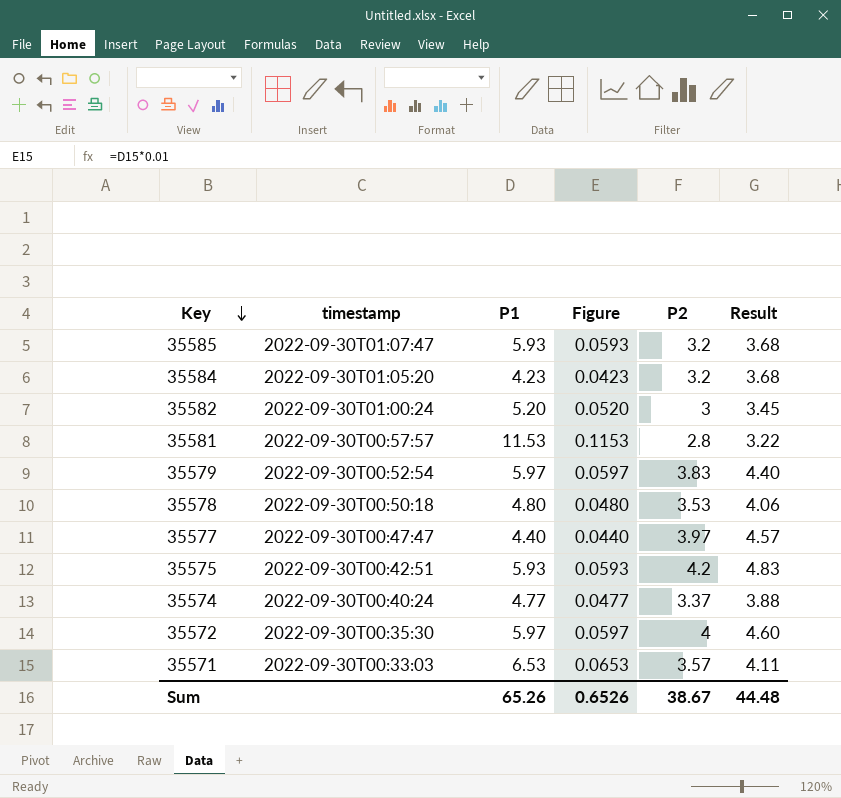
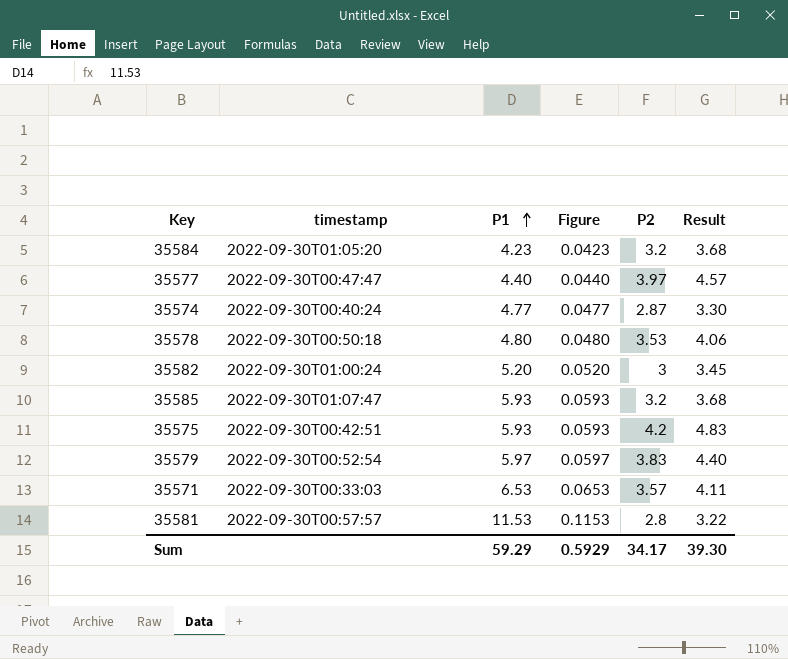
row order: Key descending -> P1 ascending
row 35572: 2022-09-30T00:35:30 | 5.97 | 0.0597 | 4 | 4.60 -> none
35574 | P2: 3.37 -> 2.87
35574 | Result: 3.88 -> 3.30
Sum | P1: 65.26 -> 59.29
Sum | Figure: 0.6526 -> 0.5929
Sum | P2: 38.67 -> 34.17
Sum | Result: 44.48 -> 39.30

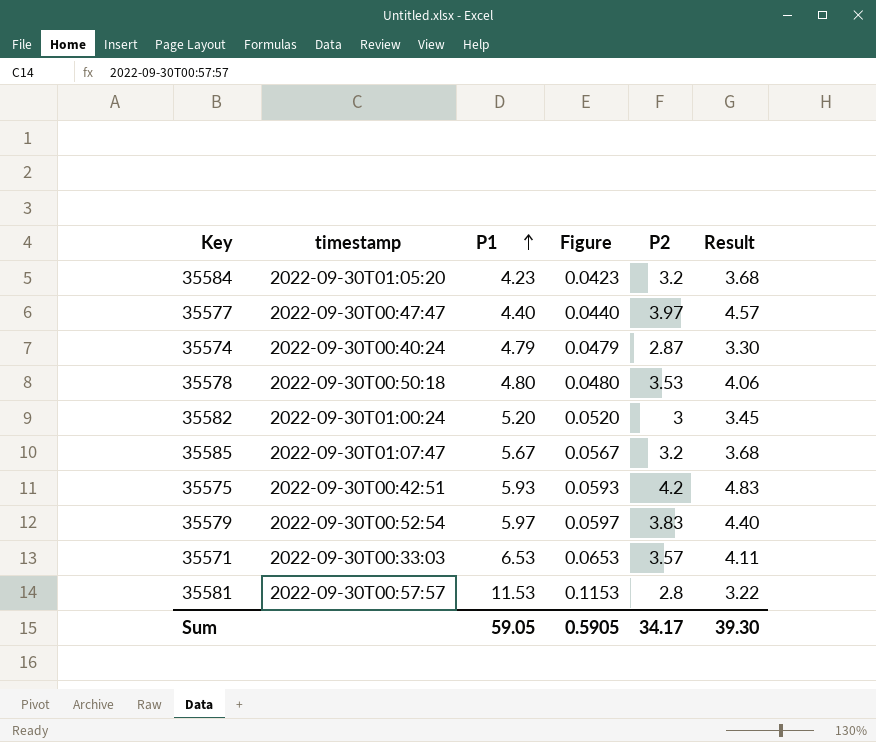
35574 | P1: 4.77 -> 4.79
35574 | Figure: 0.0477 -> 0.0479
35585 | P1: 5.93 -> 5.67
35585 | Figure: 0.0593 -> 0.0567
Sum | P1: 59.29 -> 59.05
Sum | Figure: 0.5929 -> 0.5905

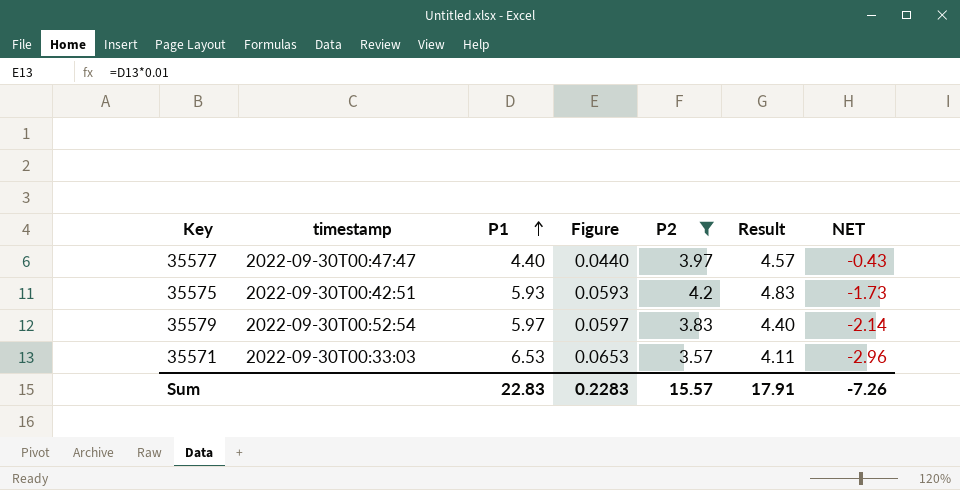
filter: none -> P2 >= 3.57
column NET | formula: none -> [P2] - [P1]
Sum | P1: 59.05 -> 22.83
Sum | Figure: 0.5905 -> 0.2283
Sum | P2: 34.17 -> 15.57
Sum | Result: 39.30 -> 17.91

